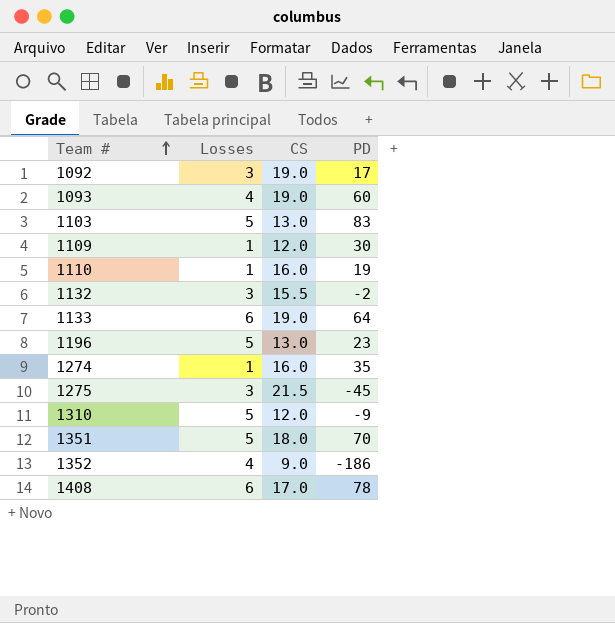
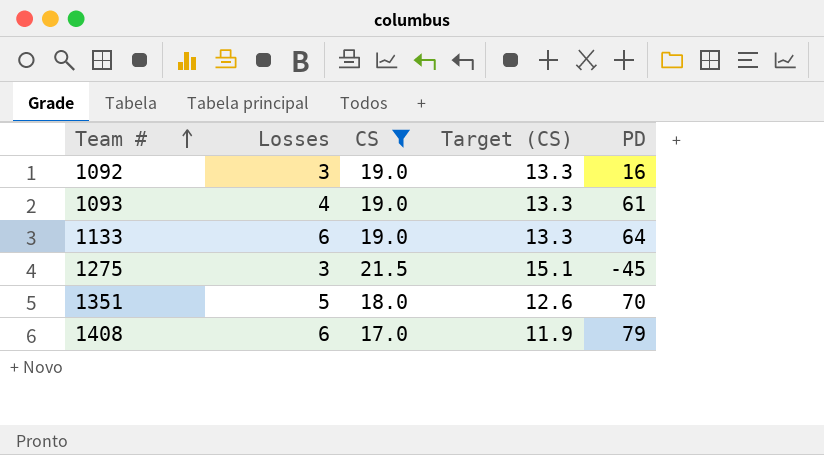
filter: none -> CS >= 17.0
column Target (CS) | formula: none -> [CS] * 0.7
1092 | PD: 17 -> 16
1093 | PD: 60 -> 61
1408 | PD: 78 -> 79

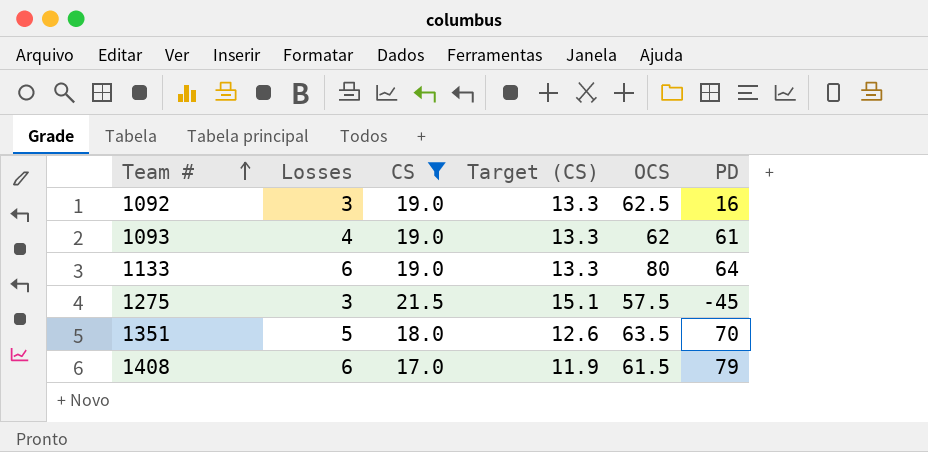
column OCS | position: none -> 5

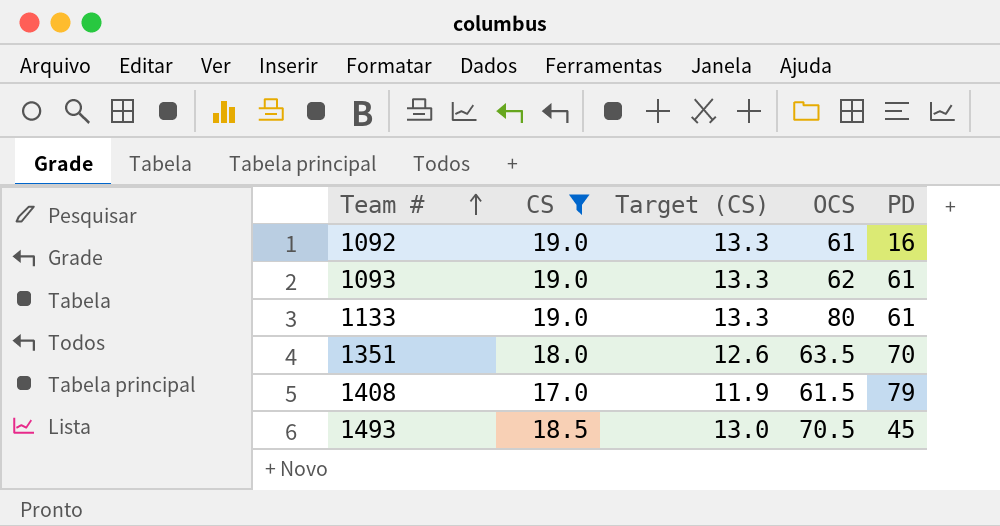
column Losses | position: 2 -> none
row 1275: 3 | 21.5 | 15.1 | 57.5 | -45 -> none
1092 | OCS: 62.5 -> 61
1133 | PD: 64 -> 61
row 1493: none -> 18.5 | 13.0 | 70.5 | 45

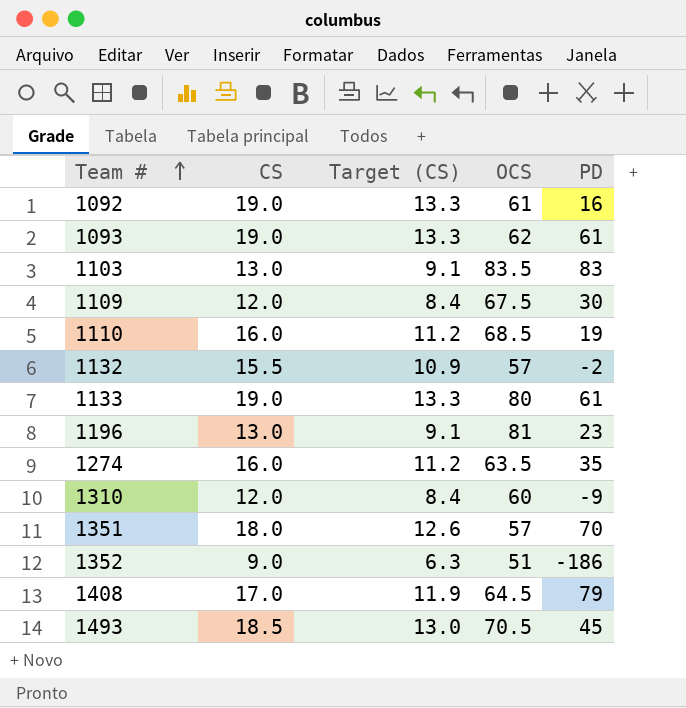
filter: CS >= 17.0 -> none
1351 | OCS: 63.5 -> 57
1408 | OCS: 61.5 -> 64.5

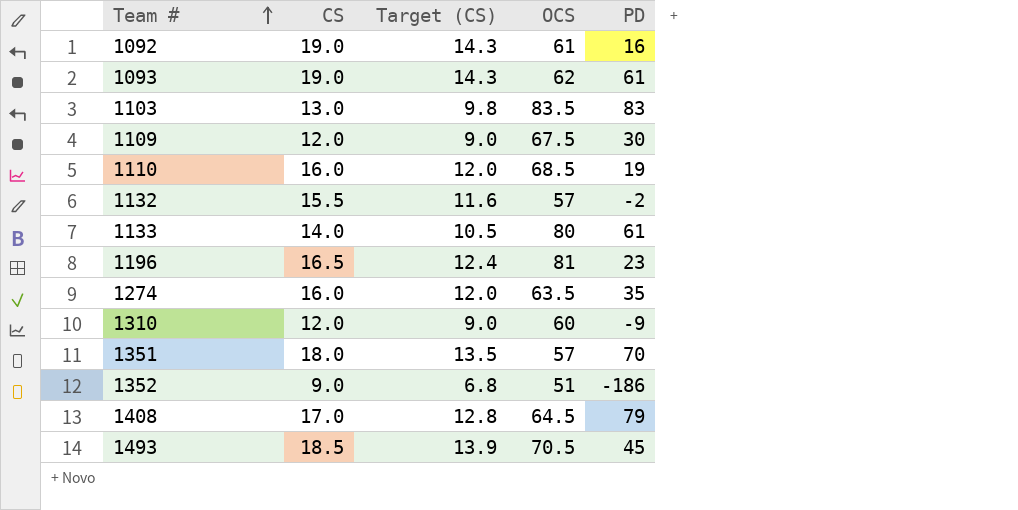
column Target (CS) | formula: [CS] * 0.7 -> [CS] * 0.75
1133 | CS: 19.0 -> 14.0
1196 | CS: 13.0 -> 16.5

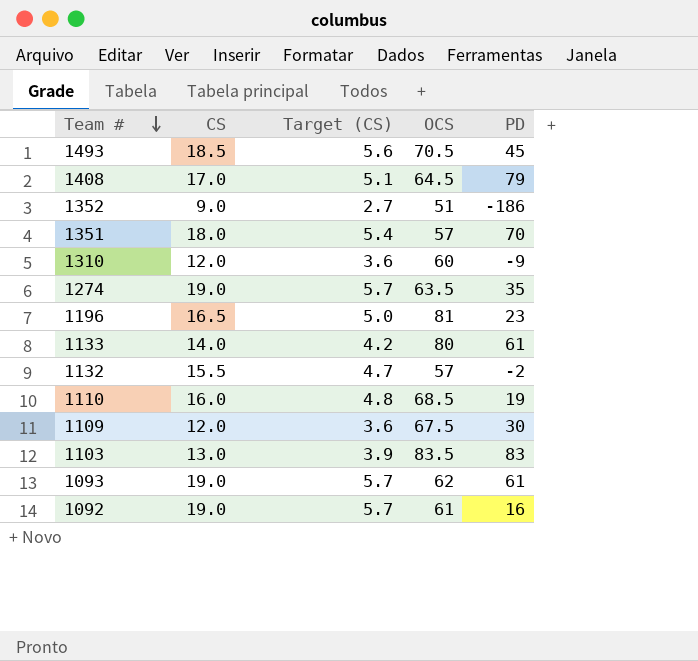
row order: Team # ascending -> Team # descending
column Target (CS) | formula: [CS] * 0.75 -> [CS] * 0.3
1274 | CS: 16.0 -> 19.0

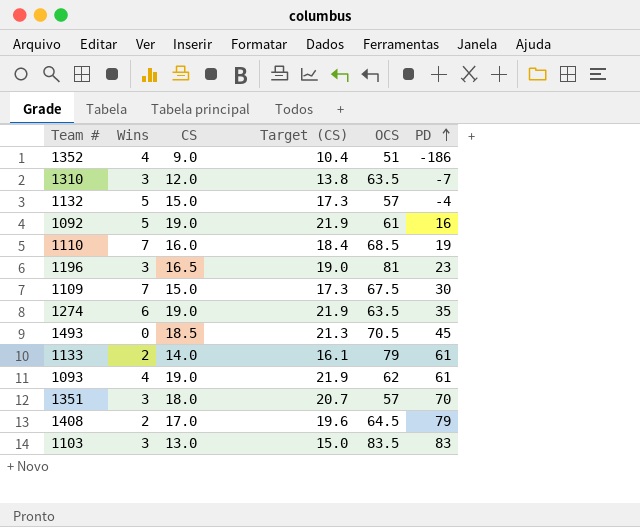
row order: Team # descending -> PD ascending
column Wins | position: none -> 2
column Target (CS) | formula: [CS] * 0.3 -> [CS] * 1.15
1310 | OCS: 60 -> 63.5
1310 | PD: -9 -> -7
1132 | CS: 15.5 -> 15.0
1132 | PD: -2 -> -4
1109 | CS: 12.0 -> 15.0
1133 | OCS: 80 -> 79

